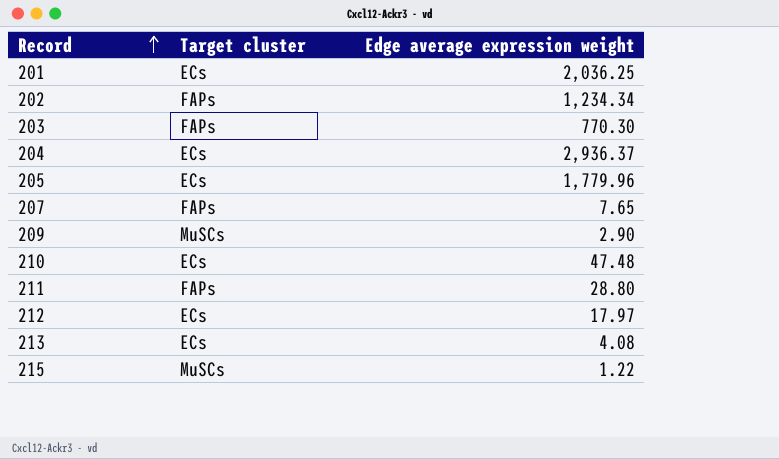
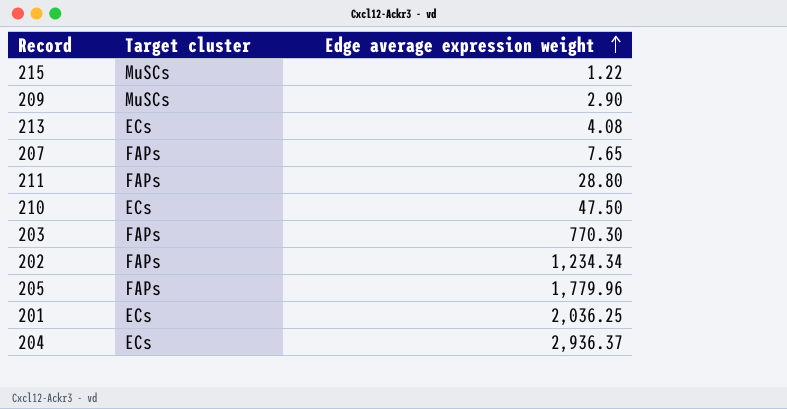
row order: Record ascending -> Edge average expression weight ascending
row 212: ECs | 17.97 -> none
210 | Edge average expression weight: 47.48 -> 47.50
205 | Target cluster: ECs -> FAPs

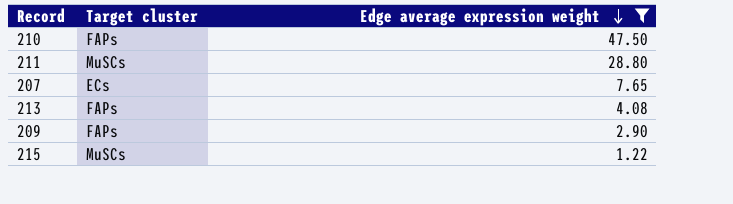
filter: none -> Edge average expression weight <= 47.50
row order: Edge average expression weight ascending -> Edge average expression weight descending
210 | Target cluster: ECs -> FAPs
211 | Target cluster: FAPs -> MuSCs
207 | Target cluster: FAPs -> ECs
213 | Target cluster: ECs -> FAPs
209 | Target cluster: MuSCs -> FAPs

